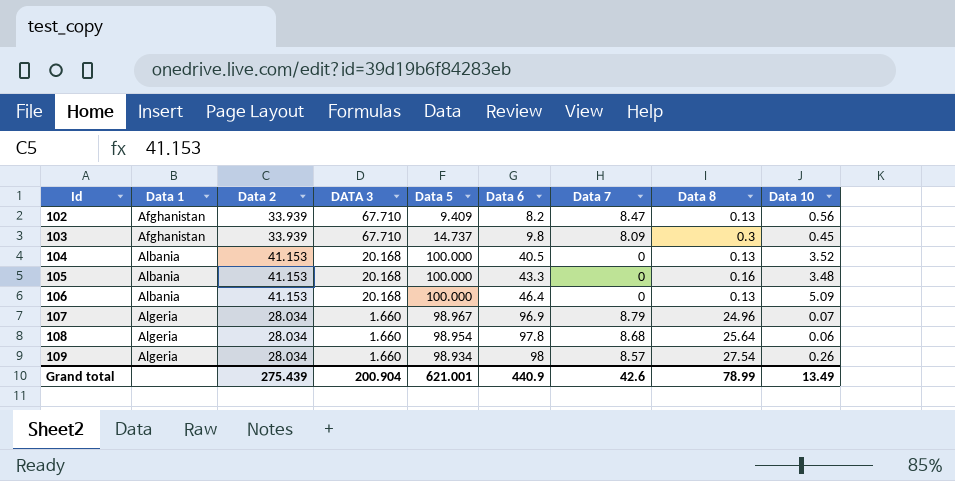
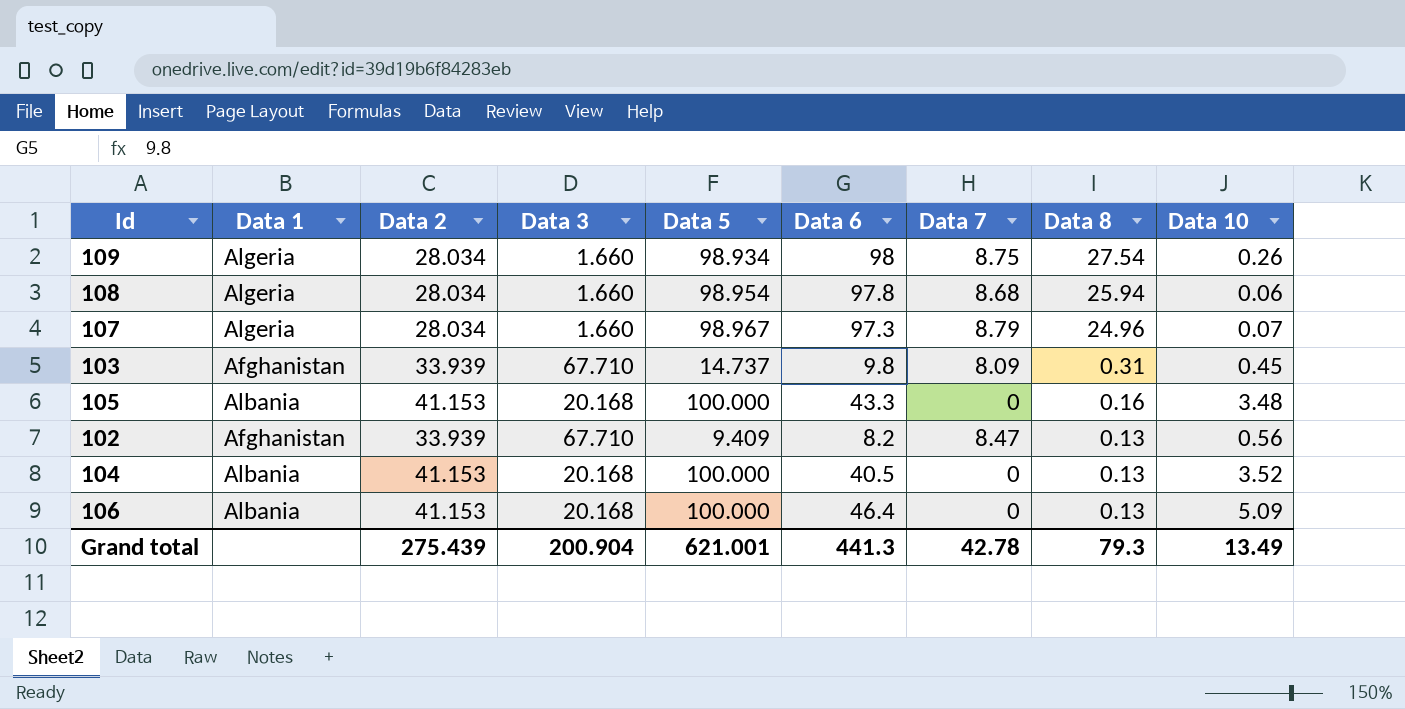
row order: Id ascending -> Data 8 descending
column name: DATA 3 -> Data 3
109 | Data 7: 8.57 -> 8.75
108 | Data 8: 25.64 -> 25.94
107 | Data 6: 96.9 -> 97.3
103 | Data 8: 0.3 -> 0.31
Grand total | Data 6: 440.9 -> 441.3
Grand total | Data 7: 42.6 -> 42.78
Grand total | Data 8: 78.99 -> 79.3

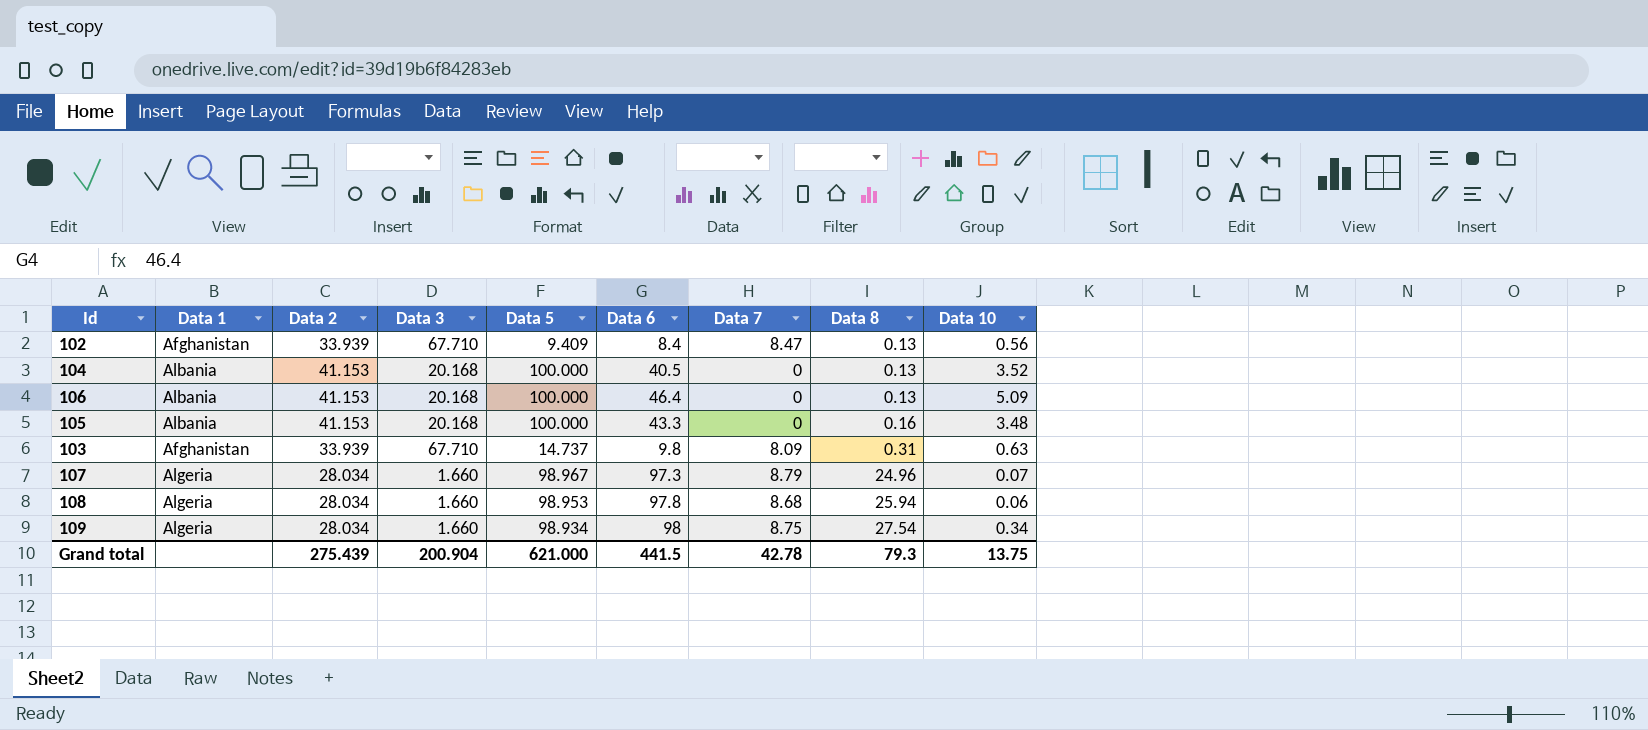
row order: Data 8 descending -> Data 8 ascending
102 | Data 6: 8.2 -> 8.4
103 | Data 10: 0.45 -> 0.63
108 | Data 5: 98.954 -> 98.953
109 | Data 10: 0.26 -> 0.34
Grand total | Data 5: 621.001 -> 621.000
Grand total | Data 6: 441.3 -> 441.5
Grand total | Data 10: 13.49 -> 13.75

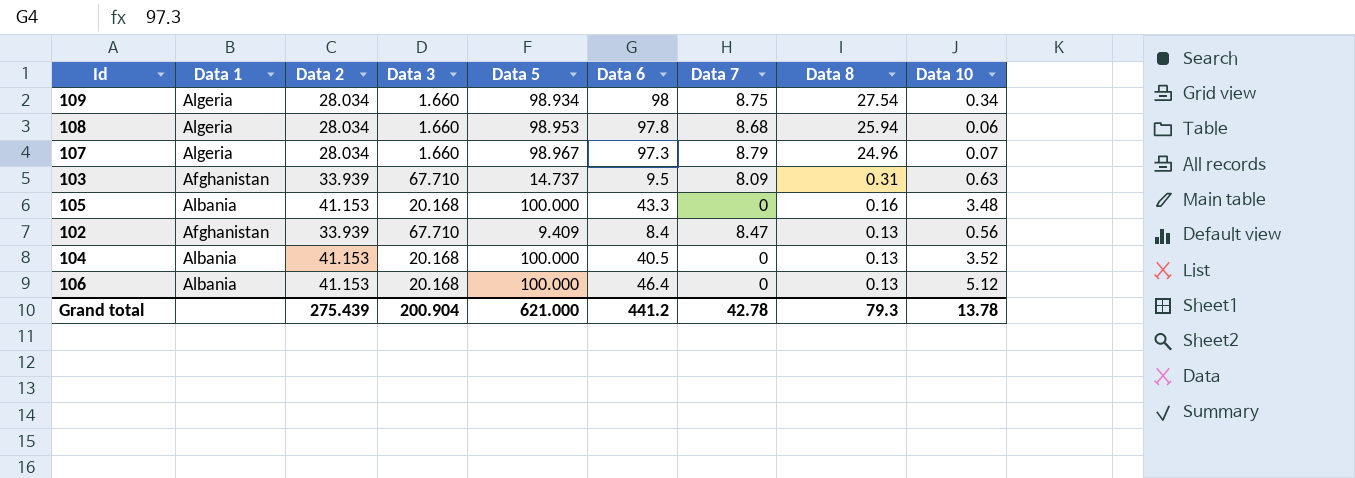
row order: Data 8 ascending -> Data 8 descending
103 | Data 6: 9.8 -> 9.5
106 | Data 10: 5.09 -> 5.12
Grand total | Data 6: 441.5 -> 441.2
Grand total | Data 10: 13.75 -> 13.78

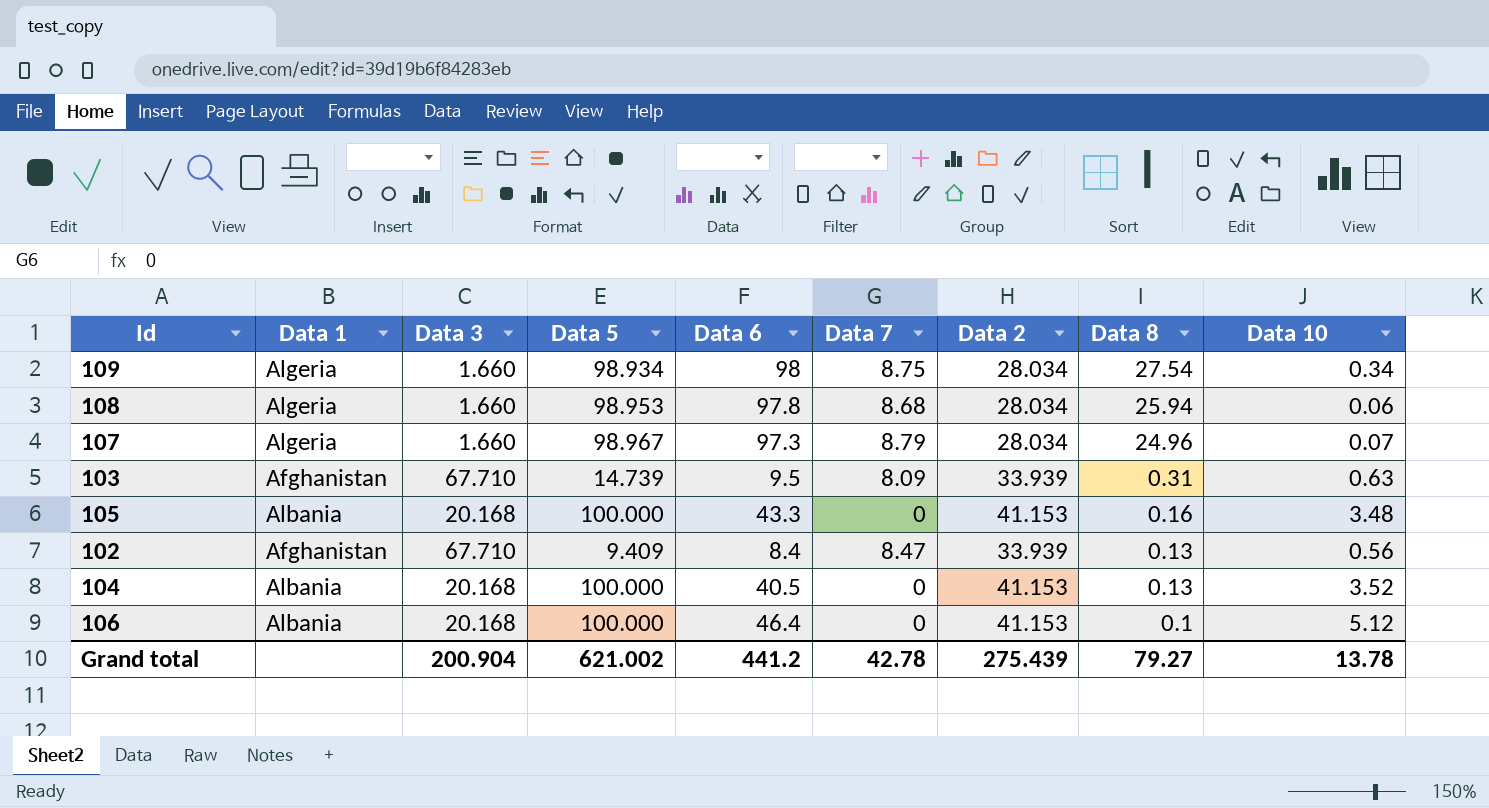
column Data 2 | position: 3 -> 7
103 | Data 5: 14.737 -> 14.739
106 | Data 8: 0.13 -> 0.1
Grand total | Data 5: 621.000 -> 621.002
Grand total | Data 8: 79.3 -> 79.27

